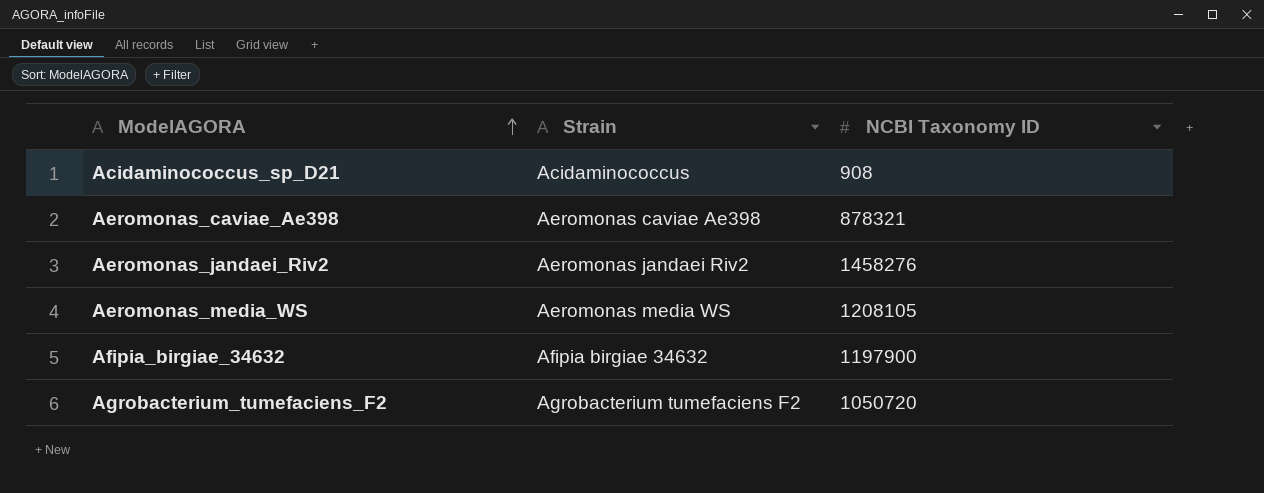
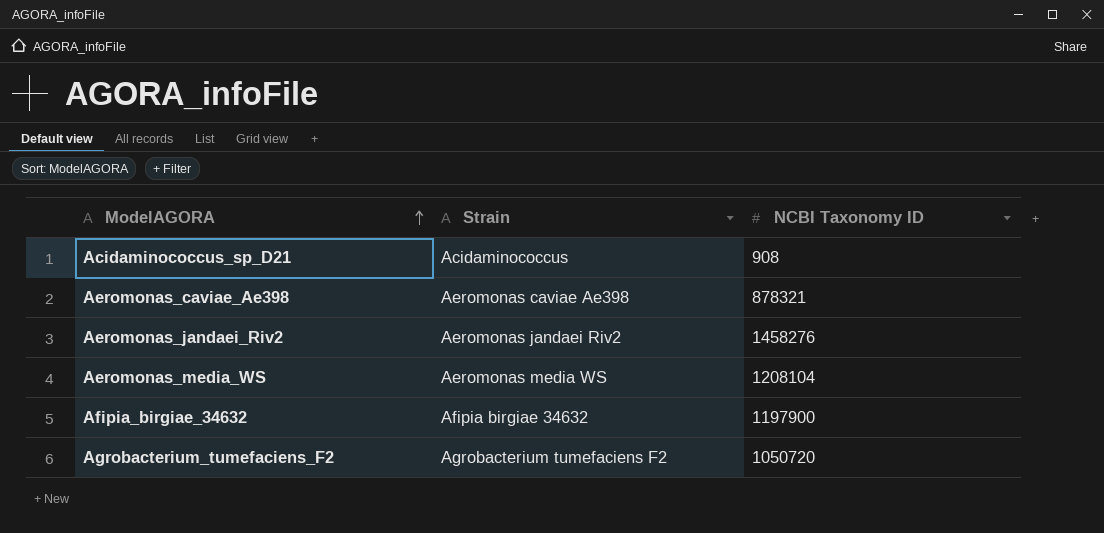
Aeromonas_media_WS | NCBI Taxonomy ID: 1208105 -> 1208104

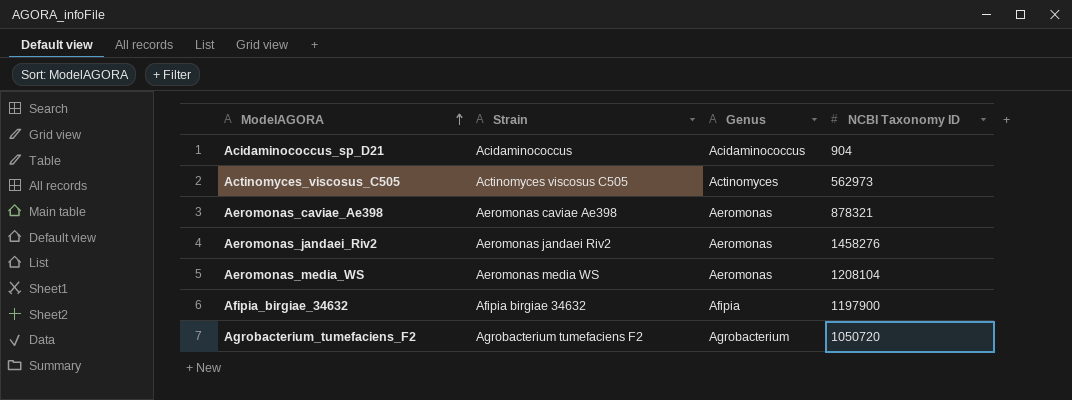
column Genus | position: none -> 3
Acidaminococcus_sp_D21 | NCBI Taxonomy ID: 908 -> 904
row Actinomyces_viscosus_C505: none -> Actinomyces viscosus C505 | Actinomyces | 562973

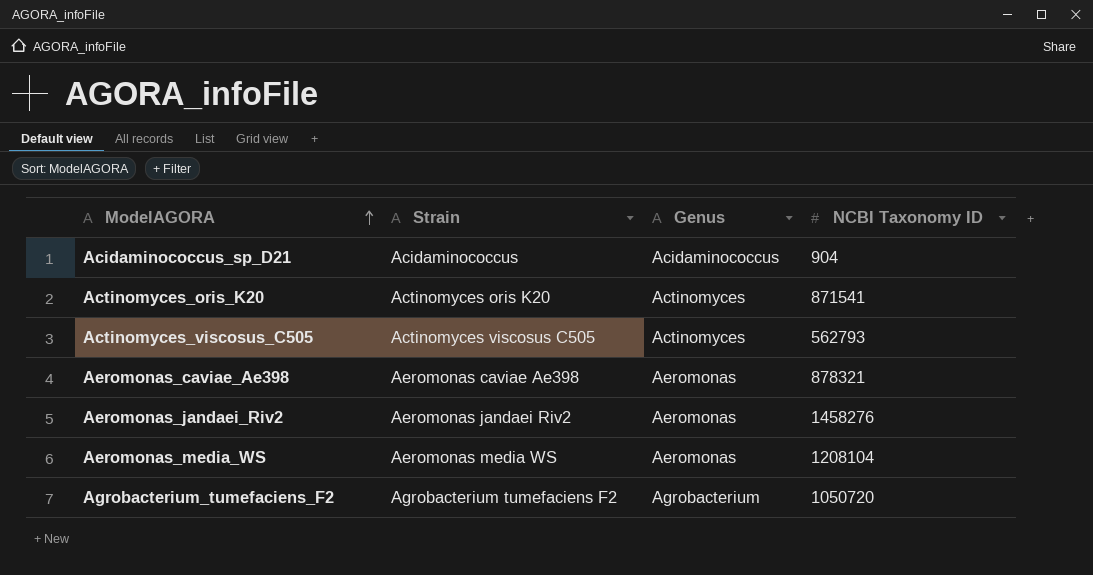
row Afipia_birgiae_34632: Afipia birgiae 34632 | Afipia | 1197900 -> none
row Actinomyces_oris_K20: none -> Actinomyces oris K20 | Actinomyces | 871541
Actinomyces_viscosus_C505 | NCBI Taxonomy ID: 562973 -> 562793

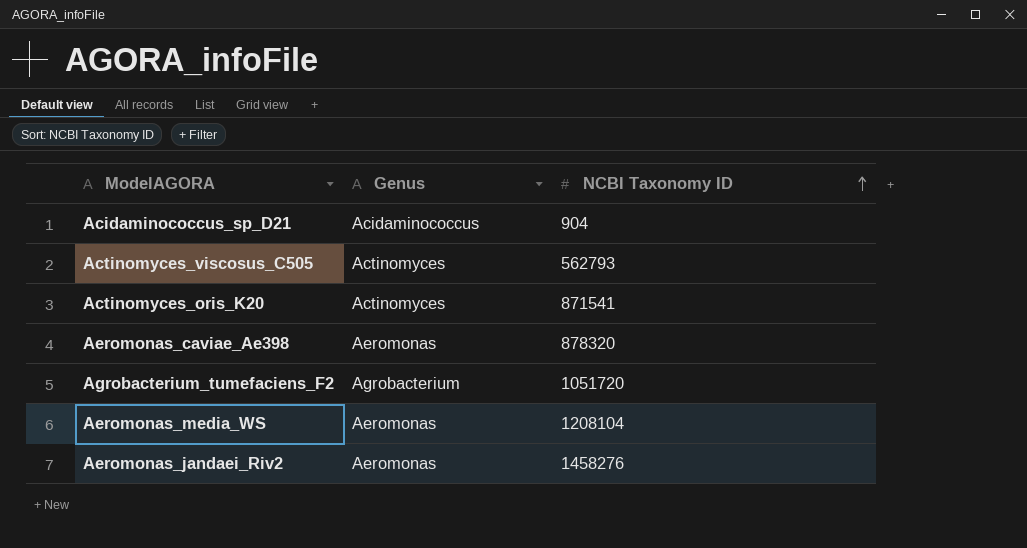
row order: ModelAGORA ascending -> NCBI Taxonomy ID ascending
column Strain | position: 2 -> none
Aeromonas_caviae_Ae398 | NCBI Taxonomy ID: 878321 -> 878320
Agrobacterium_tumefaciens_F2 | NCBI Taxonomy ID: 1050720 -> 1051720

